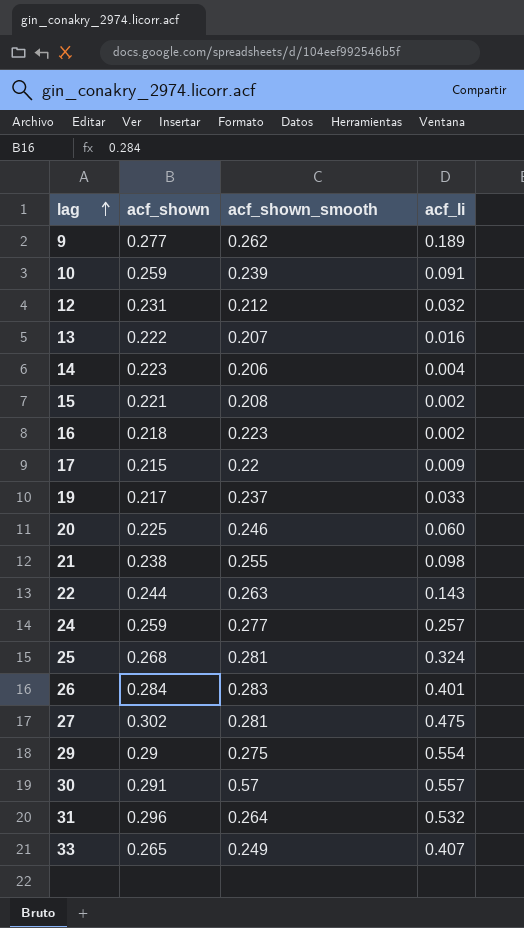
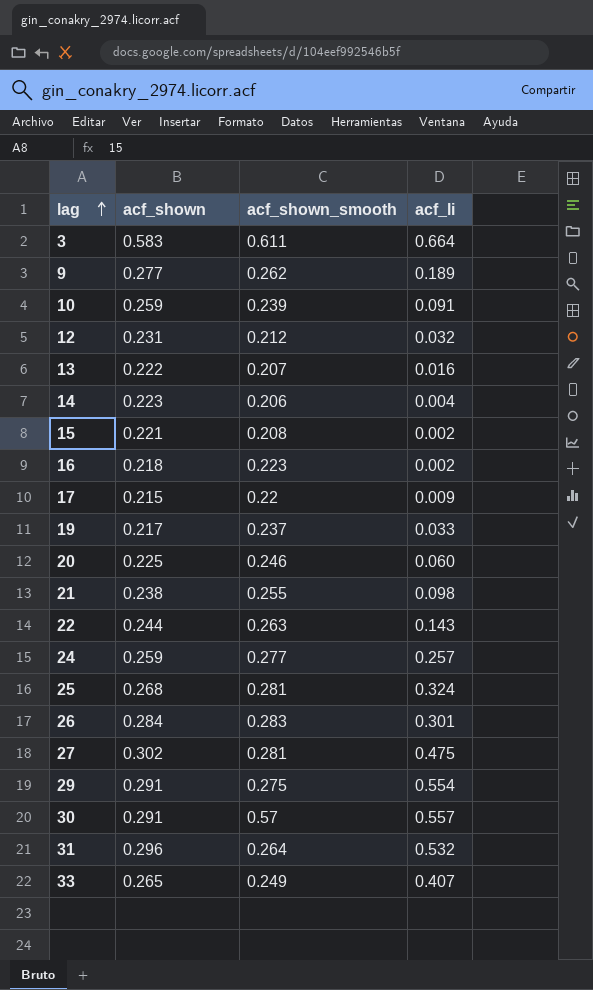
row 3: none -> 0.583 | 0.611 | 0.664
26 | acf_li: 0.401 -> 0.301
29 | acf_shown: 0.29 -> 0.291

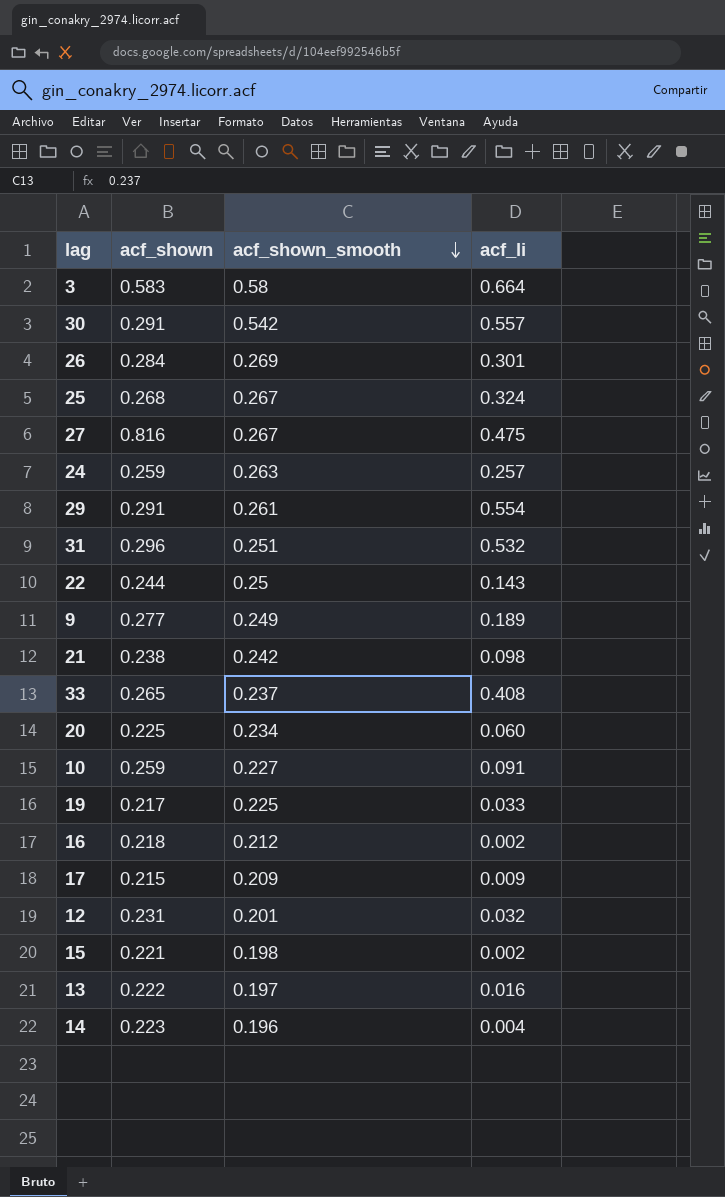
row order: lag ascending -> acf_shown_smooth descending
3 | acf_shown_smooth: 0.611 -> 0.58
30 | acf_shown_smooth: 0.57 -> 0.542
26 | acf_shown_smooth: 0.283 -> 0.269
25 | acf_shown_smooth: 0.281 -> 0.267
27 | acf_shown: 0.302 -> 0.816
27 | acf_shown_smooth: 0.281 -> 0.267
24 | acf_shown_smooth: 0.277 -> 0.263
29 | acf_shown_smooth: 0.275 -> 0.261
31 | acf_shown_smooth: 0.264 -> 0.251
22 | acf_shown_smooth: 0.263 -> 0.25
9 | acf_shown_smooth: 0.262 -> 0.249
21 | acf_shown_smooth: 0.255 -> 0.242
33 | acf_shown_smooth: 0.249 -> 0.237
33 | acf_li: 0.407 -> 0.408
20 | acf_shown_smooth: 0.246 -> 0.234
10 | acf_shown_smooth: 0.239 -> 0.227
19 | acf_shown_smooth: 0.237 -> 0.225
16 | acf_shown_smooth: 0.223 -> 0.212
17 | acf_shown_smooth: 0.22 -> 0.209
12 | acf_shown_smooth: 0.212 -> 0.201
15 | acf_shown_smooth: 0.208 -> 0.198
13 | acf_shown_smooth: 0.207 -> 0.197
14 | acf_shown_smooth: 0.206 -> 0.196

